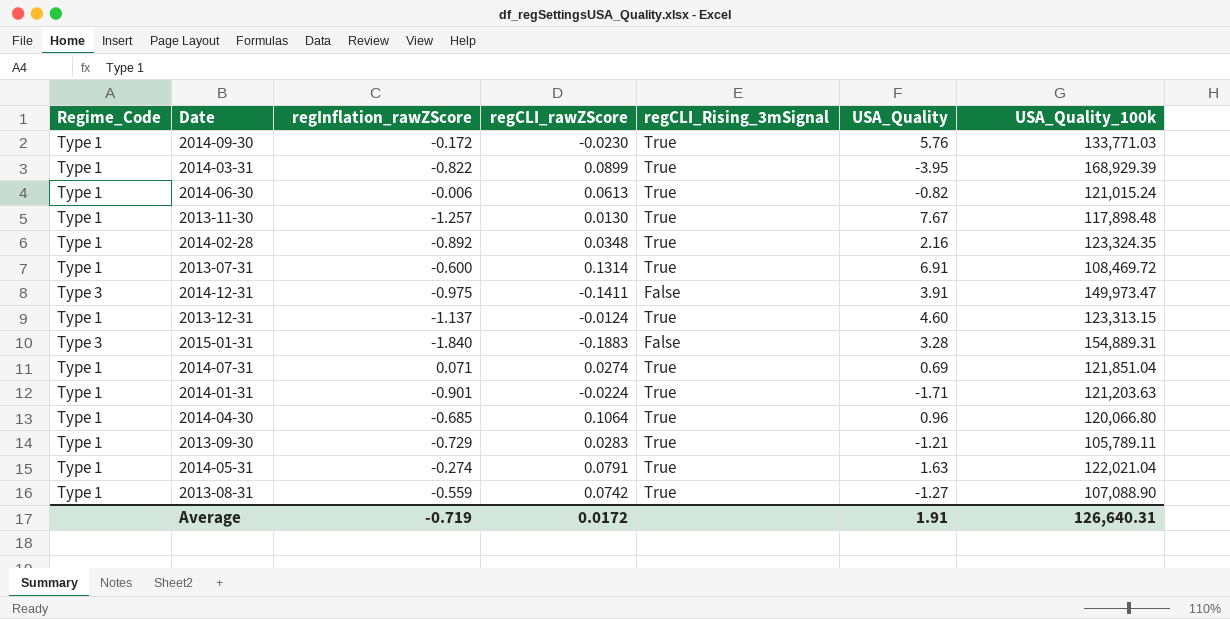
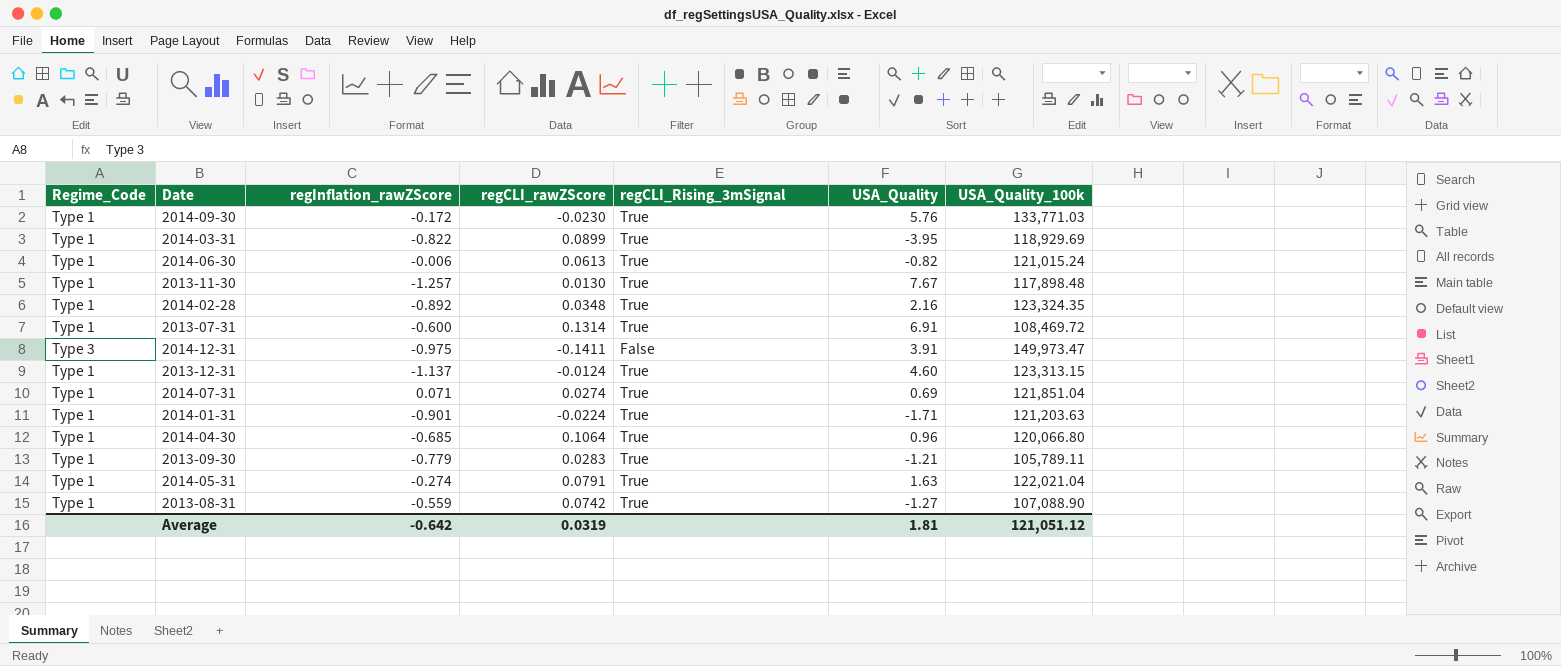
row 2015-01-31: Type 3 | -1.840 | -0.1883 | False | 3.28 | 154,889.31 -> none
2014-03-31 | USA_Quality_100k: 168,929.39 -> 118,929.69
2013-09-30 | regInflation_rawZScore: -0.729 -> -0.779
Average | regInflation_rawZScore: -0.719 -> -0.642
Average | regCLI_rawZScore: 0.0172 -> 0.0319
Average | USA_Quality: 1.91 -> 1.81
Average | USA_Quality_100k: 126,640.31 -> 121,051.12

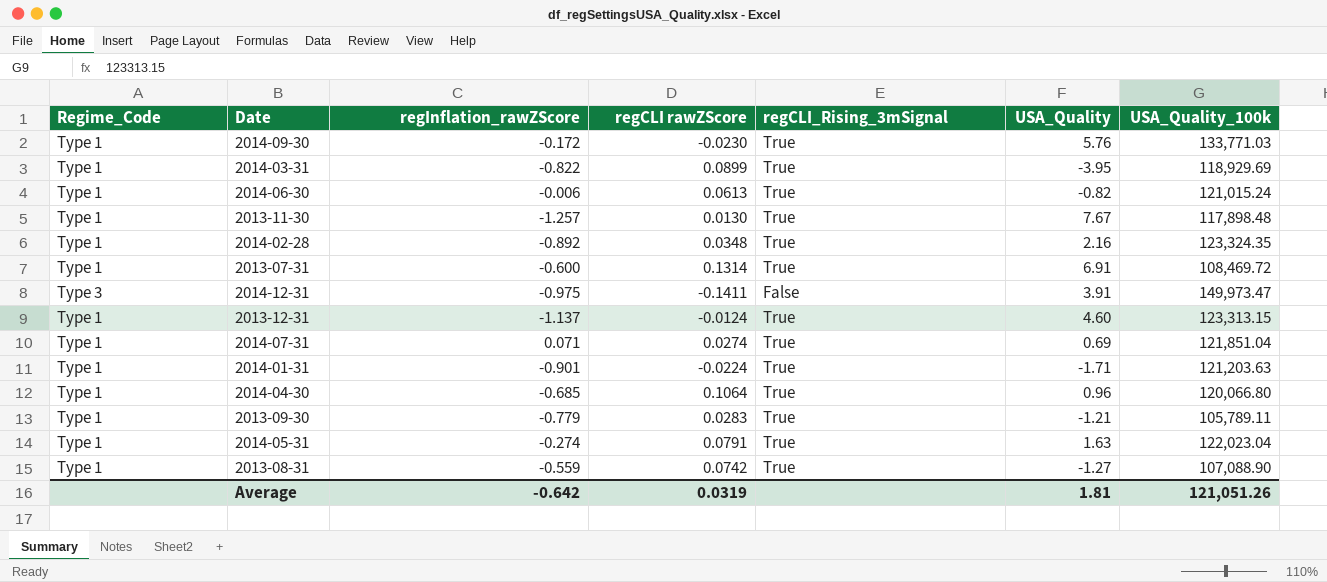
column name: regCLI_rawZScore -> regCLI rawZScore
2014-05-31 | USA_Quality_100k: 122,021.04 -> 122,023.04
Average | USA_Quality_100k: 121,051.12 -> 121,051.26

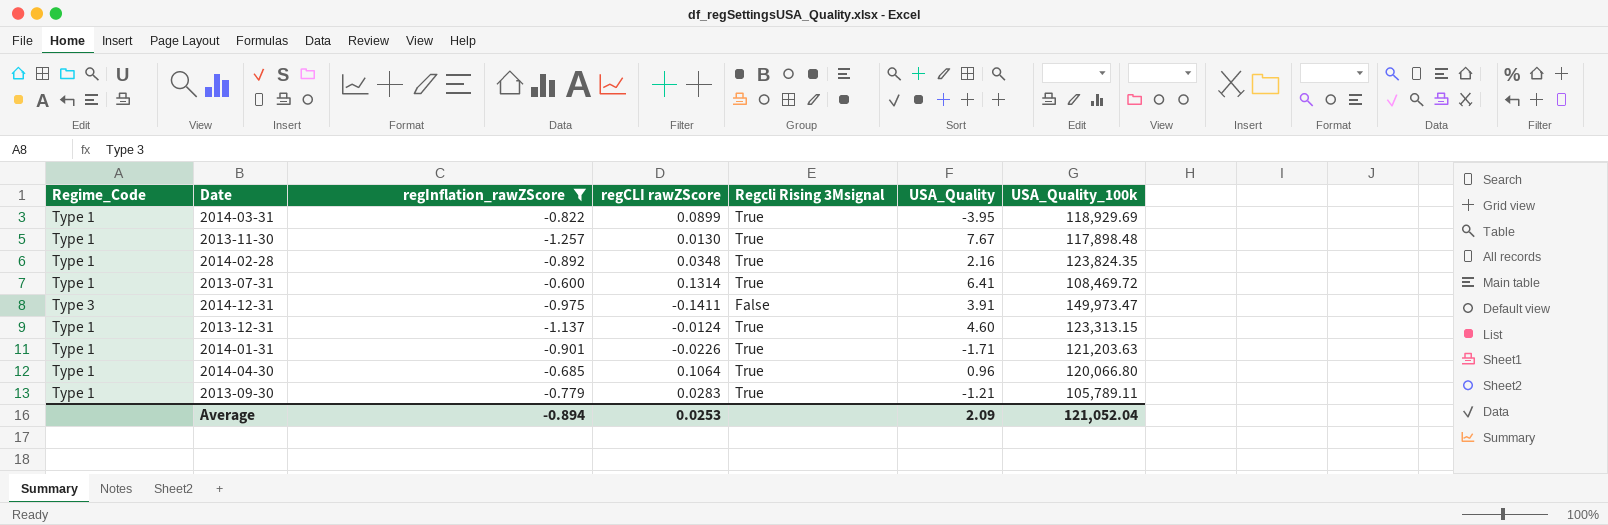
filter: none -> regInflation_rawZScore <= -0.600
column name: regCLI_Rising_3mSignal -> Regcli Rising 3Msignal
2014-02-28 | USA_Quality_100k: 123,324.35 -> 123,824.35
2013-07-31 | USA_Quality: 6.91 -> 6.41
2014-01-31 | regCLI rawZScore: -0.0224 -> -0.0226
Average | regInflation_rawZScore: -0.642 -> -0.894
Average | regCLI rawZScore: 0.0319 -> 0.0253
Average | USA_Quality: 1.81 -> 2.09
Average | USA_Quality_100k: 121,051.26 -> 121,052.04

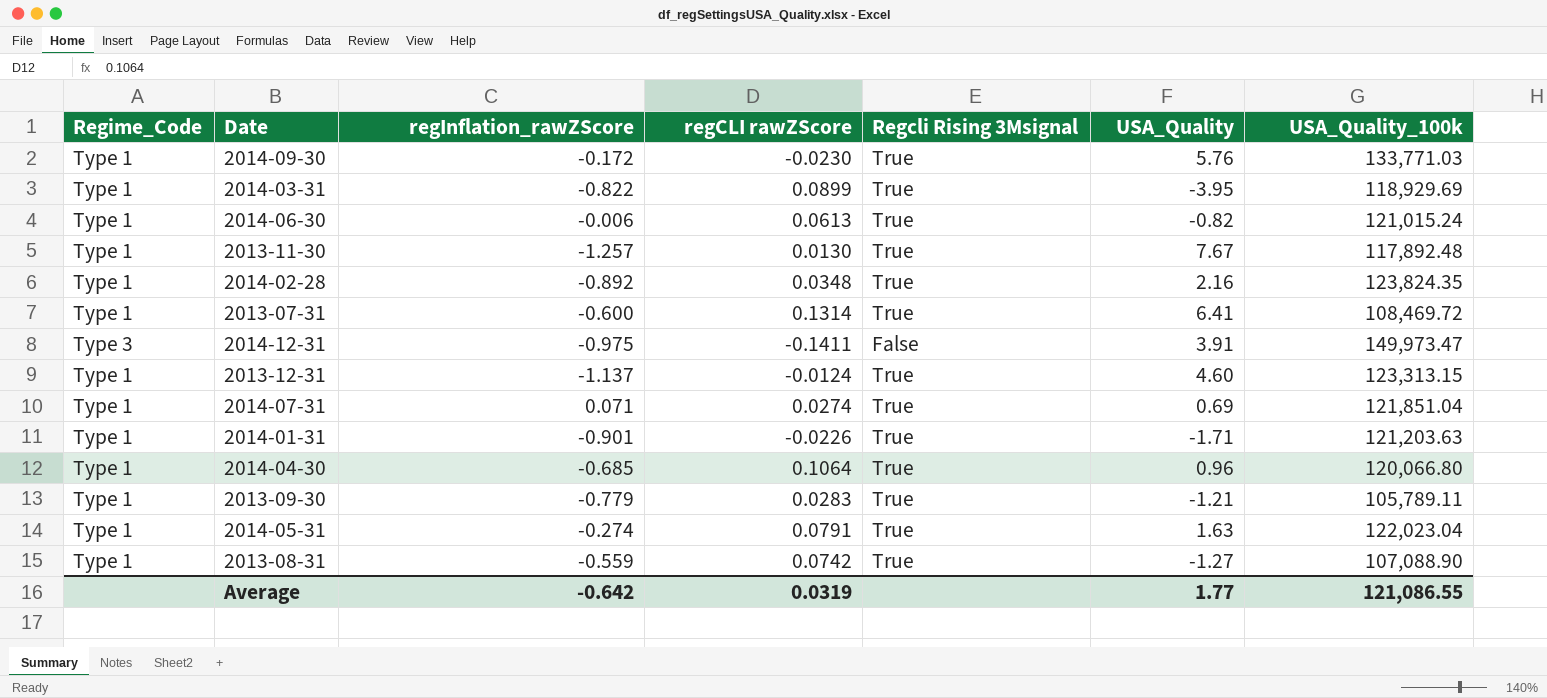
filter: regInflation_rawZScore <= -0.600 -> none
2013-11-30 | USA_Quality_100k: 117,898.48 -> 117,892.48
Average | regInflation_rawZScore: -0.894 -> -0.642
Average | regCLI rawZScore: 0.0253 -> 0.0319
Average | USA_Quality: 2.09 -> 1.77
Average | USA_Quality_100k: 121,052.04 -> 121,086.55

